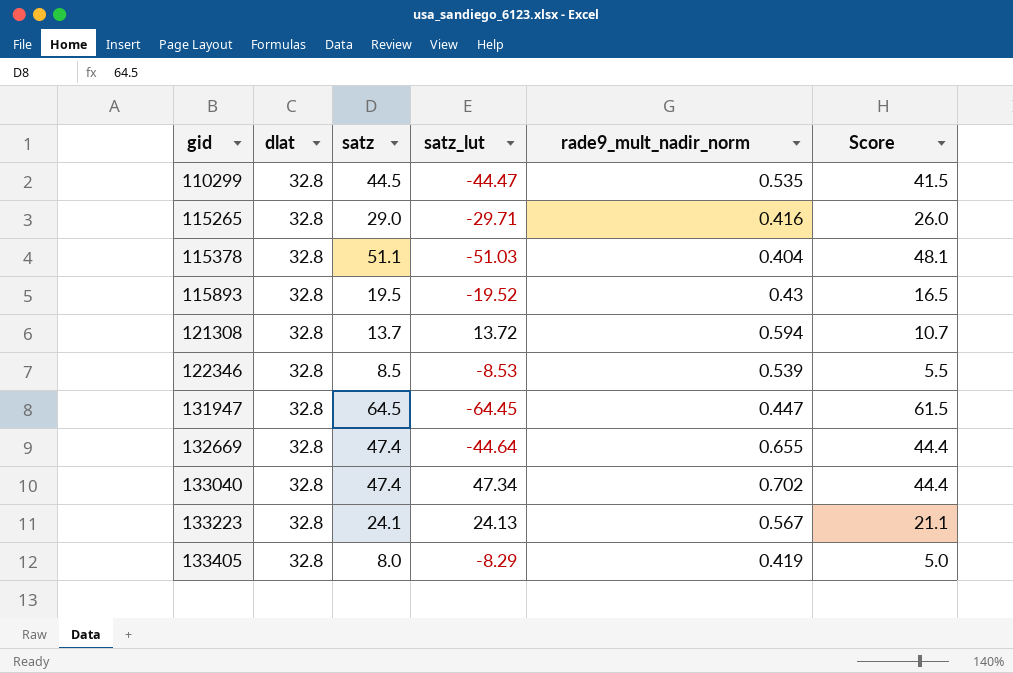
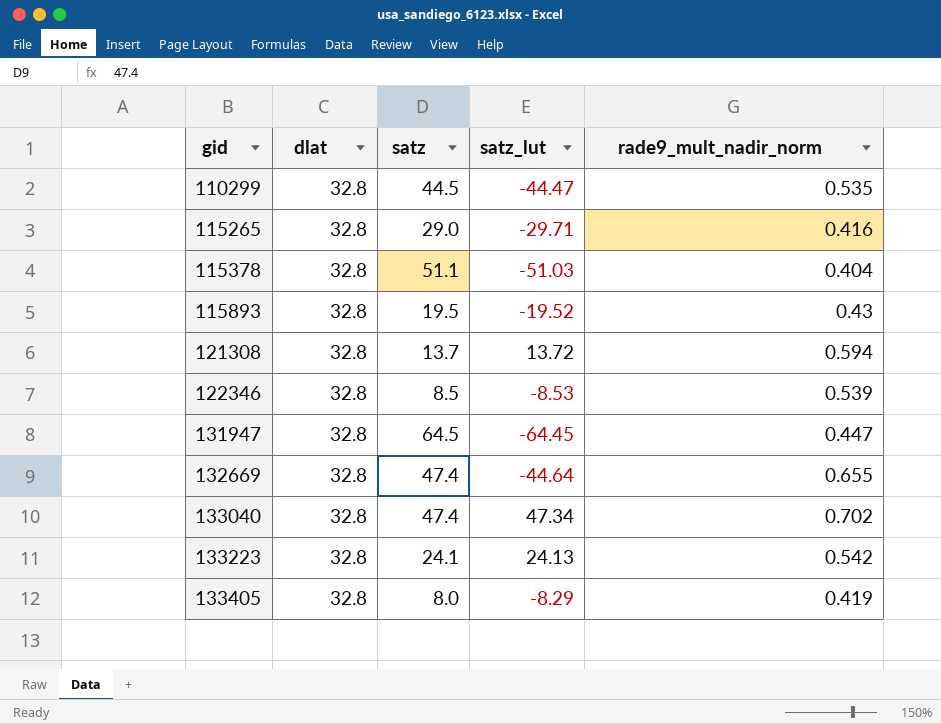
column Score | formula: [satz] - 3 -> none
133223 | rade9_mult_nadir_norm: 0.567 -> 0.542

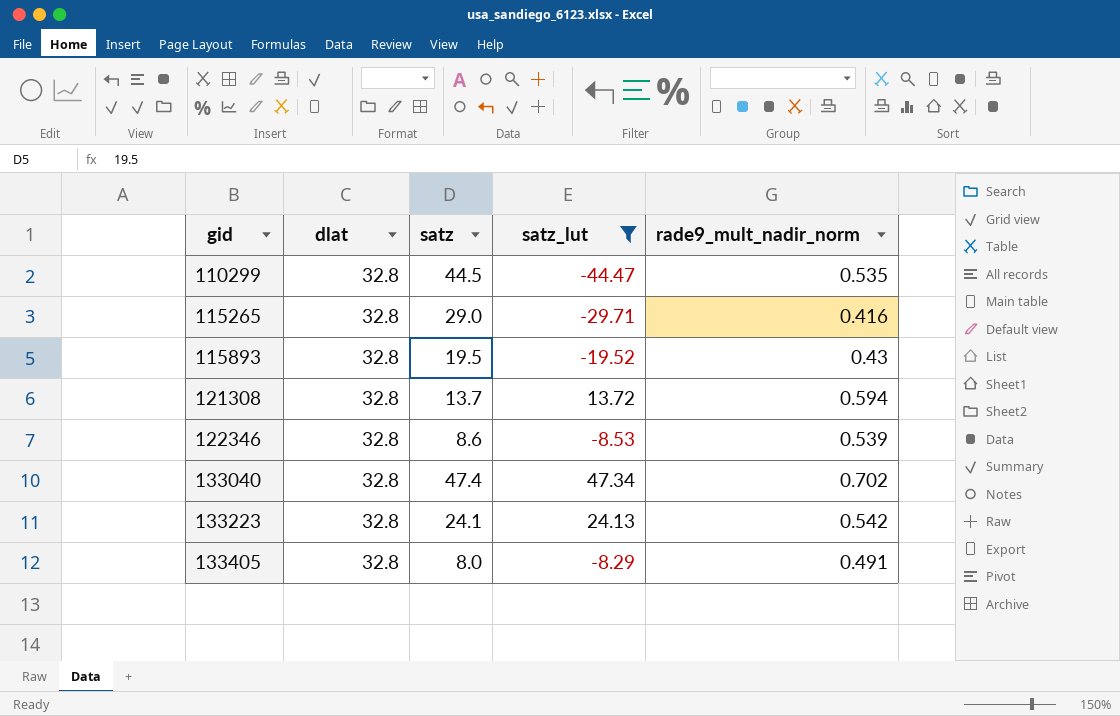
filter: none -> satz_lut >= -44.47
122346 | satz: 8.5 -> 8.6
133405 | rade9_mult_nadir_norm: 0.419 -> 0.491

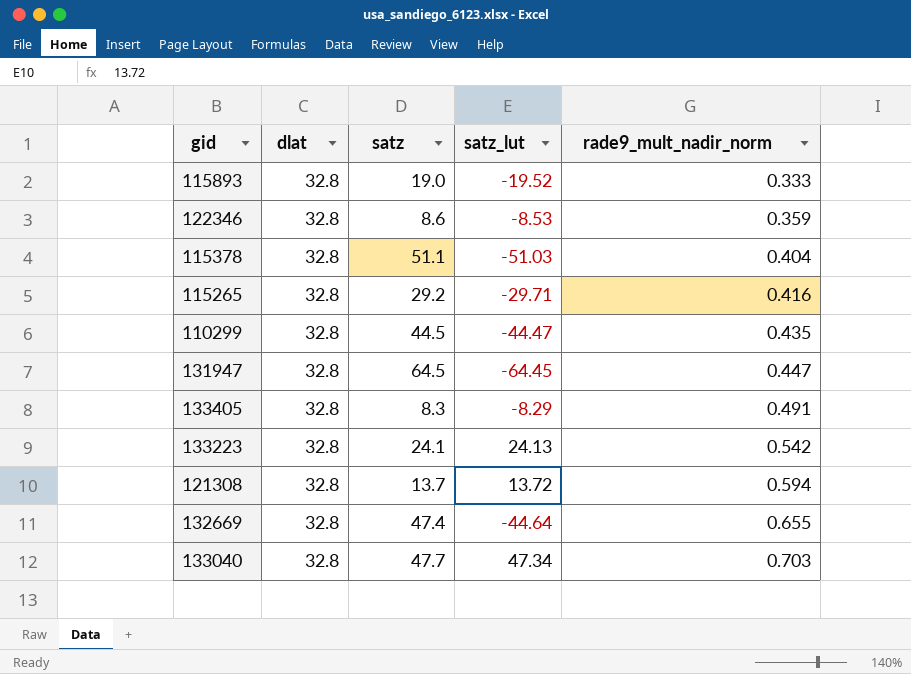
filter: satz_lut >= -44.47 -> none
row order: gid ascending -> rade9_mult_nadir_norm ascending
115893 | satz: 19.5 -> 19.0
115893 | rade9_mult_nadir_norm: 0.43 -> 0.333
122346 | rade9_mult_nadir_norm: 0.539 -> 0.359
115265 | satz: 29.0 -> 29.2
110299 | rade9_mult_nadir_norm: 0.535 -> 0.435
133405 | satz: 8.0 -> 8.3
133040 | satz: 47.4 -> 47.7
133040 | rade9_mult_nadir_norm: 0.702 -> 0.703

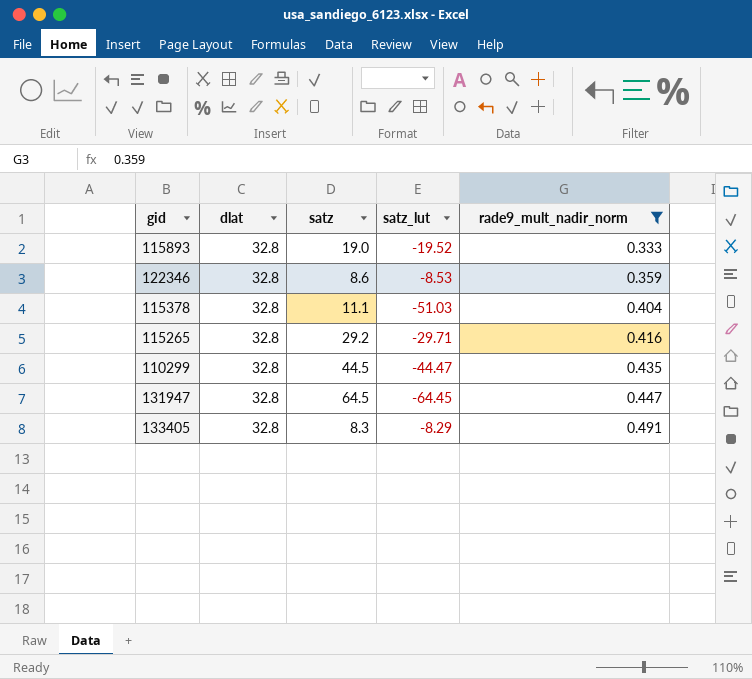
filter: none -> rade9_mult_nadir_norm <= 0.491
115378 | satz: 51.1 -> 11.1

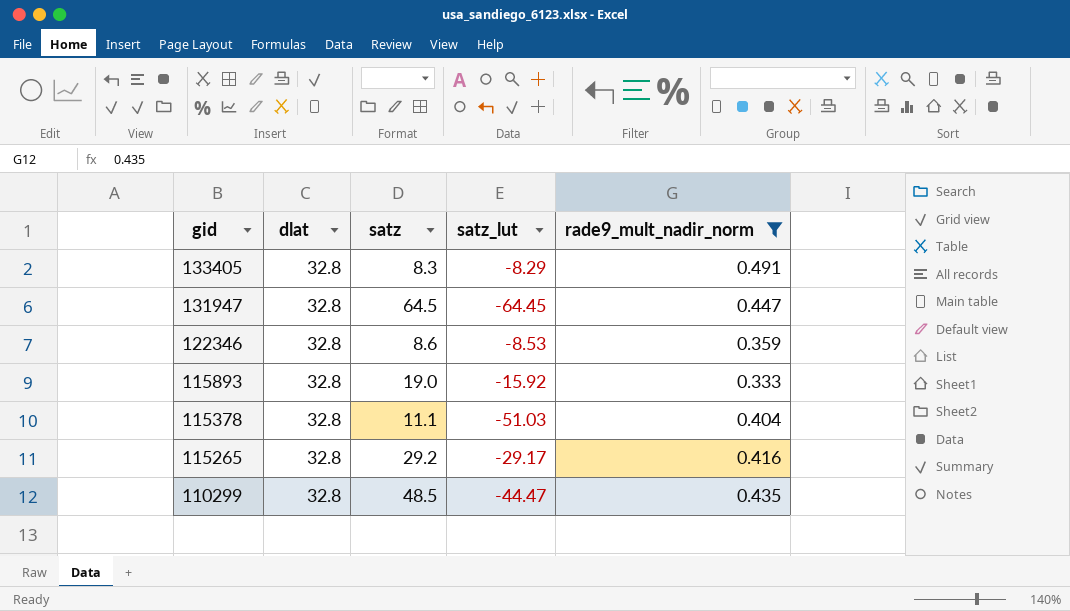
row order: rade9_mult_nadir_norm ascending -> gid descending
115893 | satz_lut: -19.52 -> -15.92
115265 | satz_lut: -29.71 -> -29.17
110299 | satz: 44.5 -> 48.5

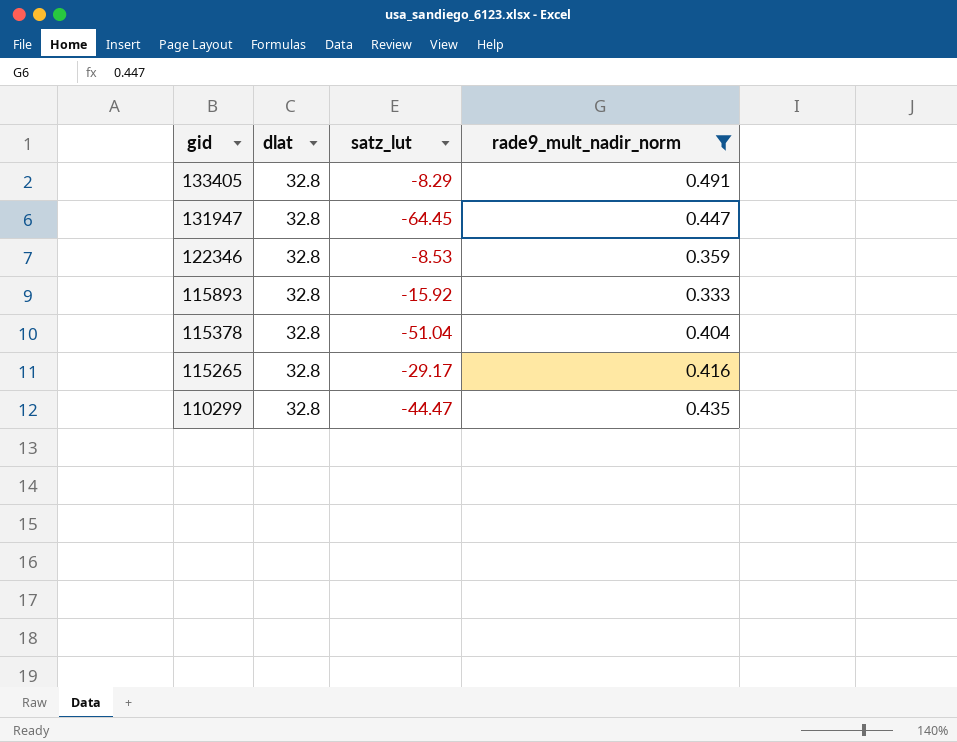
column satz | position: 3 -> none
115378 | satz_lut: -51.03 -> -51.04

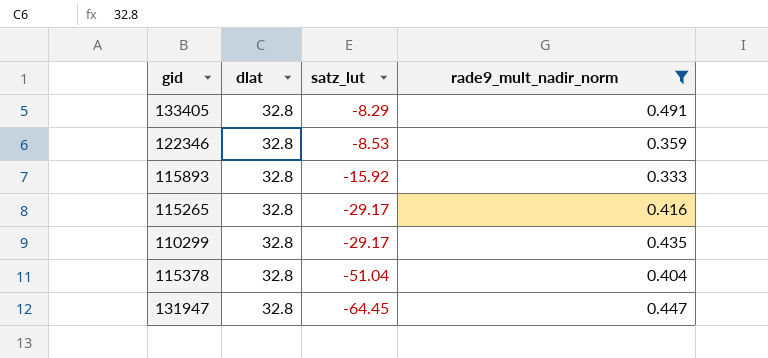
row order: gid descending -> satz_lut descending
110299 | satz_lut: -44.47 -> -29.17

